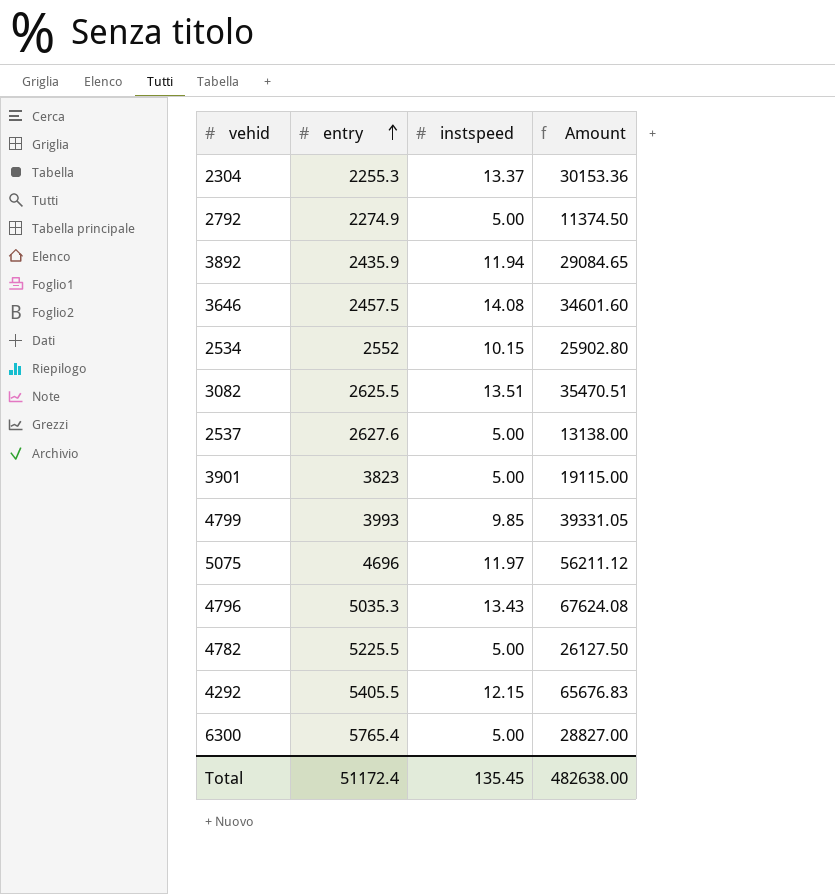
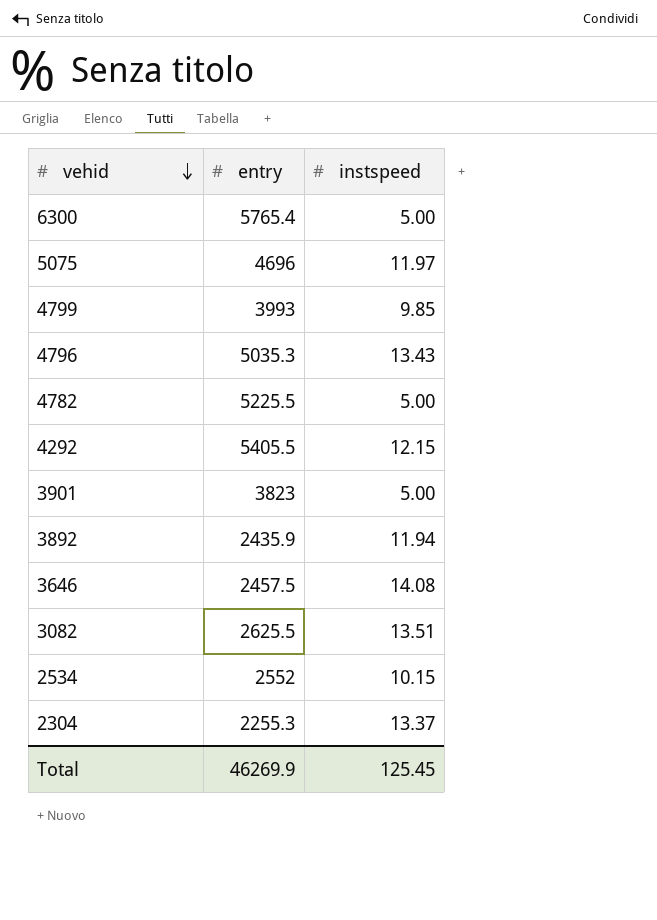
row order: entry ascending -> vehid descending
column Amount | formula: [entry] * [instspeed] -> none
row 2792: 2274.9 | 5.00 | 11374.50 -> none
row 2537: 2627.6 | 5.00 | 13138.00 -> none
Total | entry: 51172.4 -> 46269.9
Total | instspeed: 135.45 -> 125.45

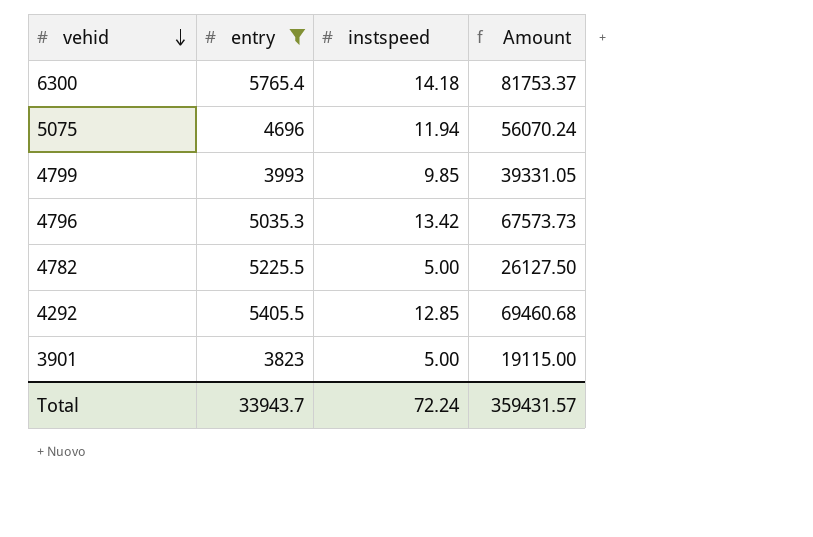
filter: none -> entry >= 3823
column Amount | formula: none -> [entry] * [instspeed]
6300 | instspeed: 5.00 -> 14.18
5075 | instspeed: 11.97 -> 11.94
4796 | instspeed: 13.43 -> 13.42
4292 | instspeed: 12.15 -> 12.85
Total | entry: 46269.9 -> 33943.7
Total | instspeed: 125.45 -> 72.24

